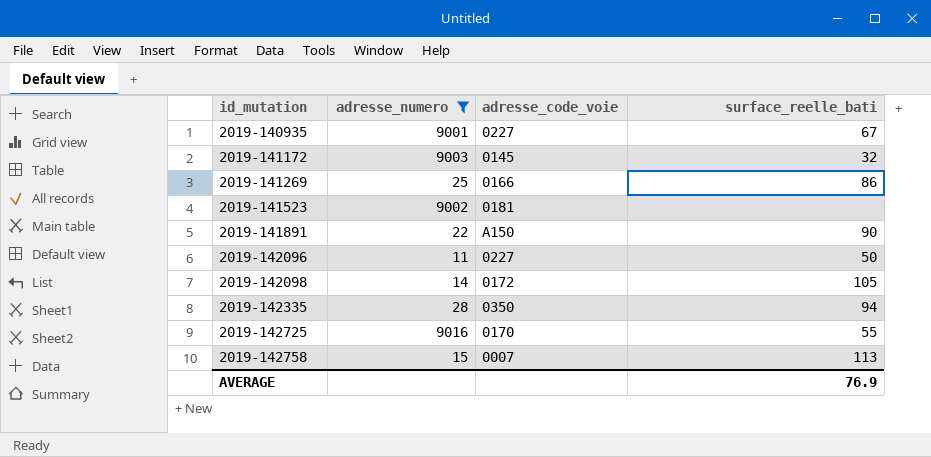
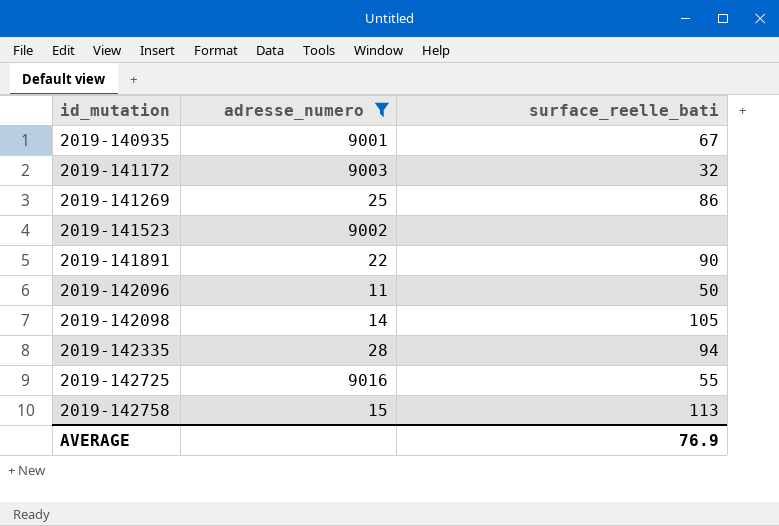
column adresse_code_voie | position: 3 -> none

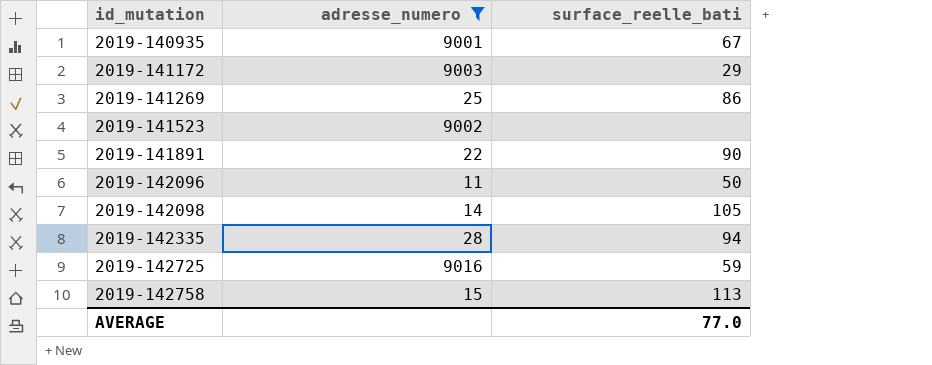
2019-141172 | surface_reelle_bati: 32 -> 29
2019-142725 | surface_reelle_bati: 55 -> 59
AVERAGE | surface_reelle_bati: 76.9 -> 77.0

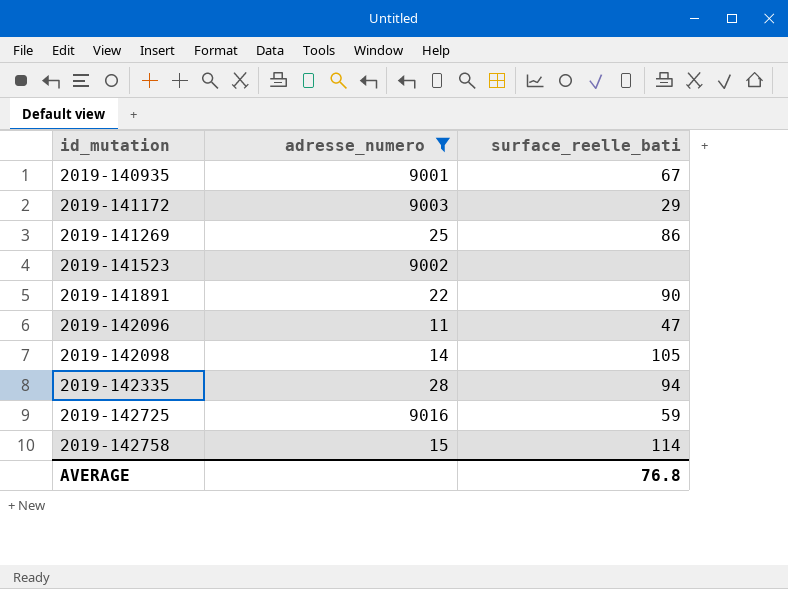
2019-142096 | surface_reelle_bati: 50 -> 47
2019-142758 | surface_reelle_bati: 113 -> 114
AVERAGE | surface_reelle_bati: 77.0 -> 76.8

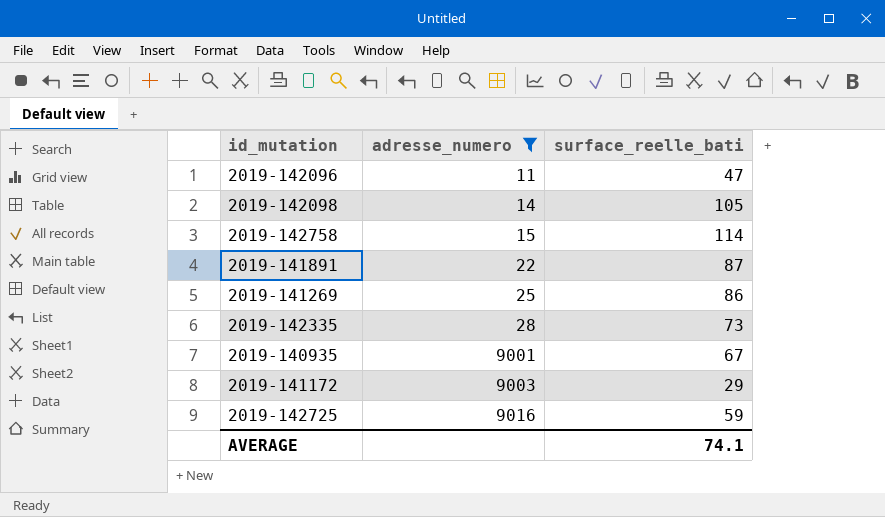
row order: id_mutation ascending -> adresse_numero ascending
row 2019-141523: 9002 | none -> none
2019-141891 | surface_reelle_bati: 90 -> 87
2019-142335 | surface_reelle_bati: 94 -> 73
AVERAGE | surface_reelle_bati: 76.8 -> 74.1

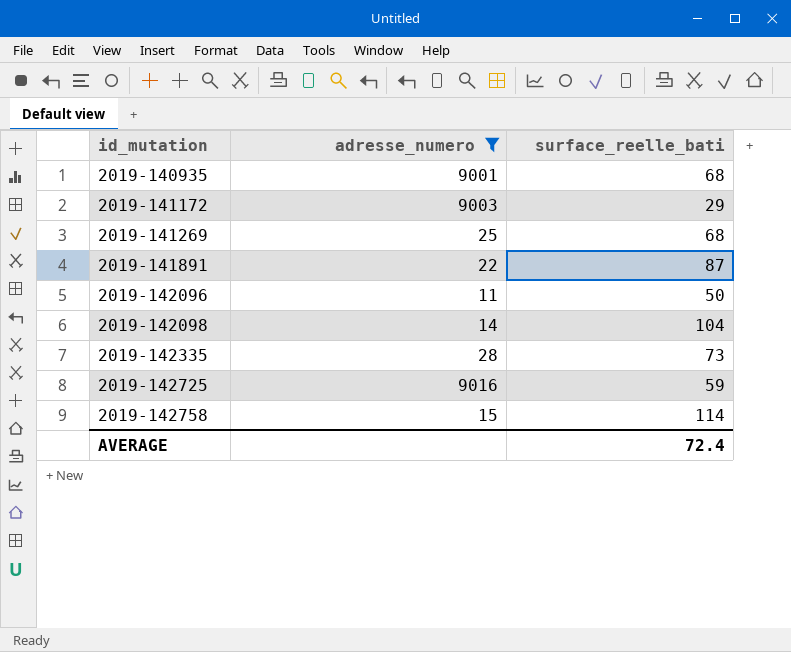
row order: adresse_numero ascending -> id_mutation ascending
2019-140935 | surface_reelle_bati: 67 -> 68
2019-141269 | surface_reelle_bati: 86 -> 68
2019-142096 | surface_reelle_bati: 47 -> 50
2019-142098 | surface_reelle_bati: 105 -> 104
AVERAGE | surface_reelle_bati: 74.1 -> 72.4

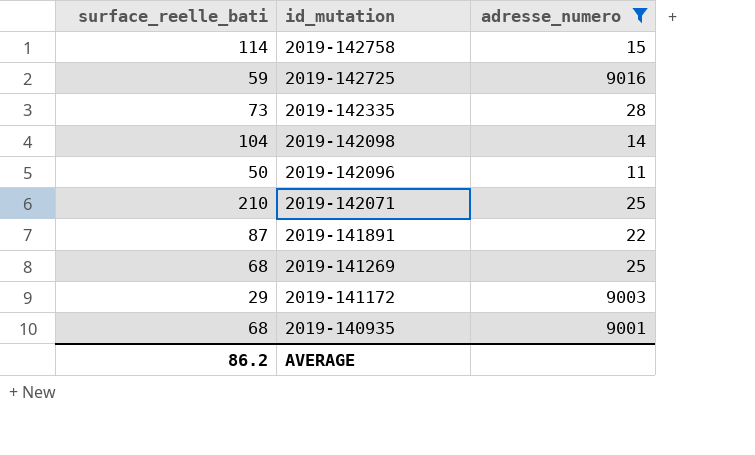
row order: id_mutation ascending -> id_mutation descending
column surface_reelle_bati | position: 3 -> 1
row 2019-142071: none -> 210 | 25
AVERAGE | surface_reelle_bati: 72.4 -> 86.2

